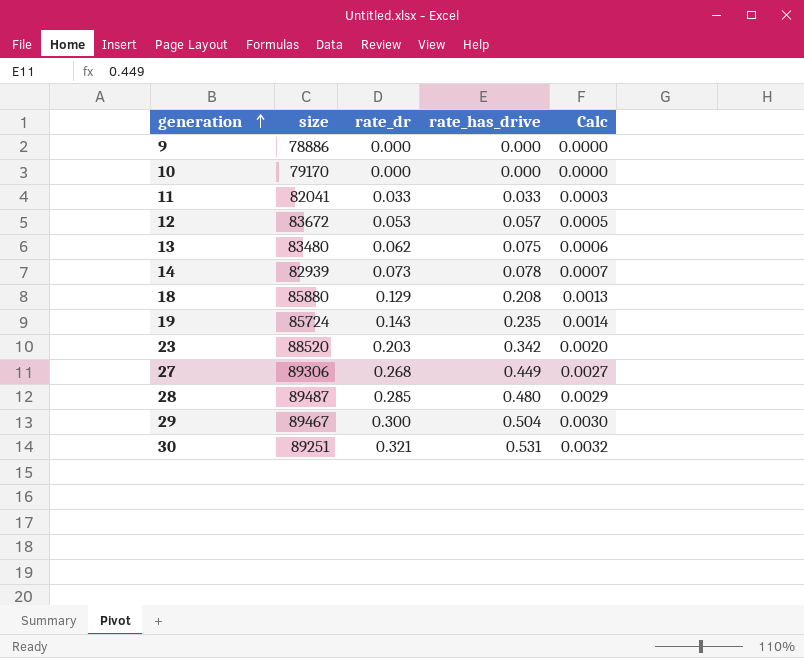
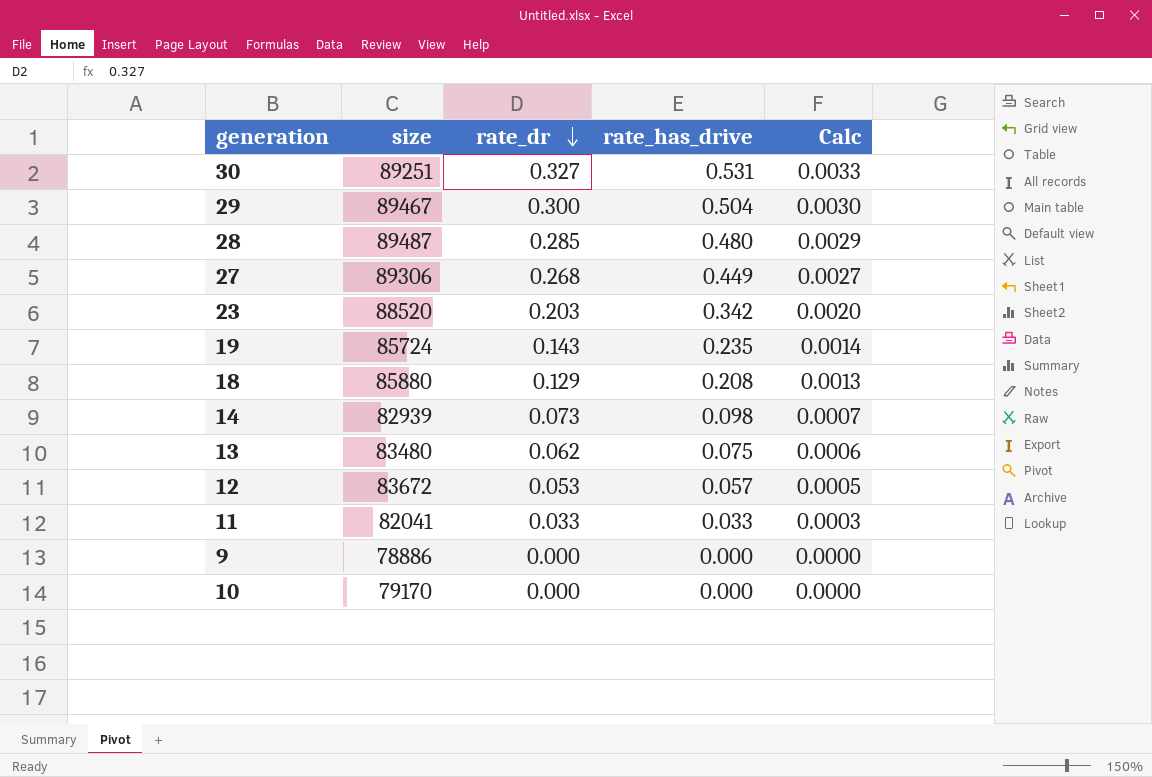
row order: generation ascending -> rate_dr descending
30 | rate_dr: 0.321 -> 0.327
30 | Calc: 0.0032 -> 0.0033
14 | rate_has_drive: 0.078 -> 0.098

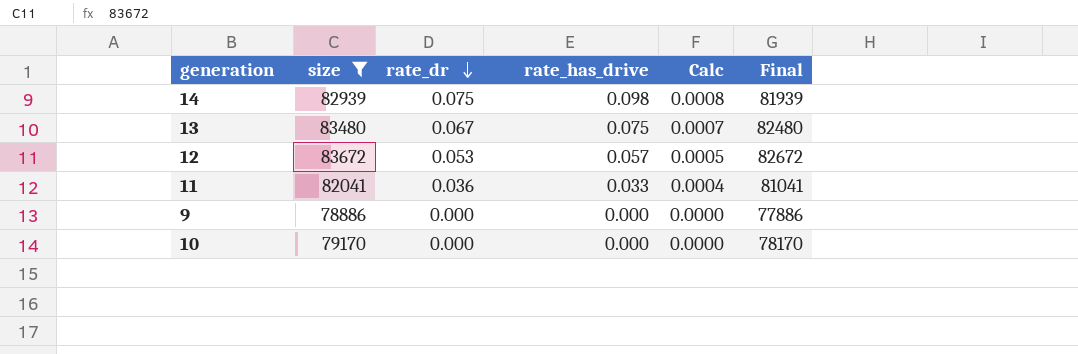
filter: none -> size <= 83672
column Final | formula: none -> [size] - 1000
14 | rate_dr: 0.073 -> 0.075
14 | Calc: 0.0007 -> 0.0008
13 | rate_dr: 0.062 -> 0.067
13 | Calc: 0.0006 -> 0.0007
11 | rate_dr: 0.033 -> 0.036
11 | Calc: 0.0003 -> 0.0004

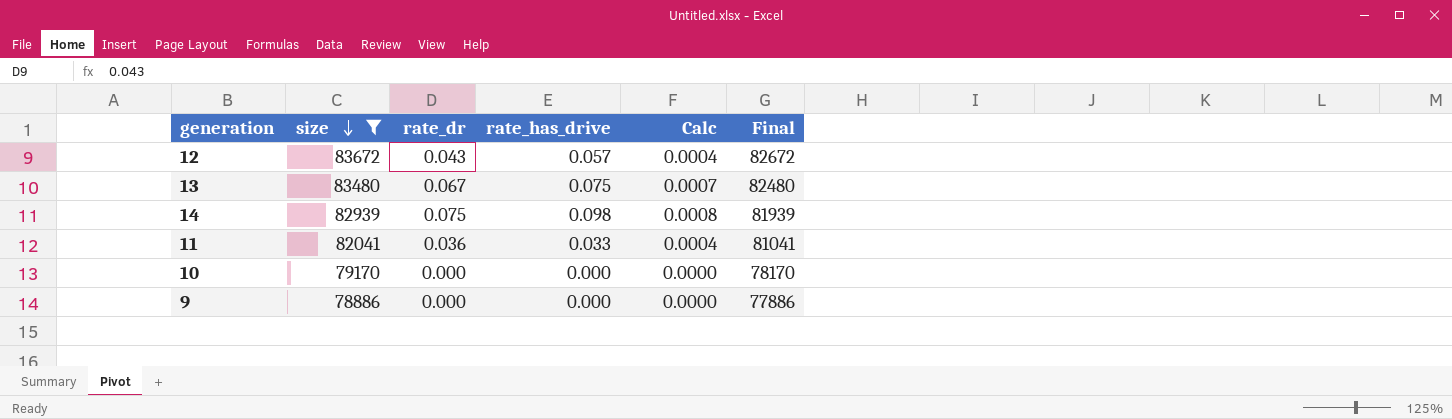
row order: rate_dr descending -> size descending
12 | rate_dr: 0.053 -> 0.043
12 | Calc: 0.0005 -> 0.0004

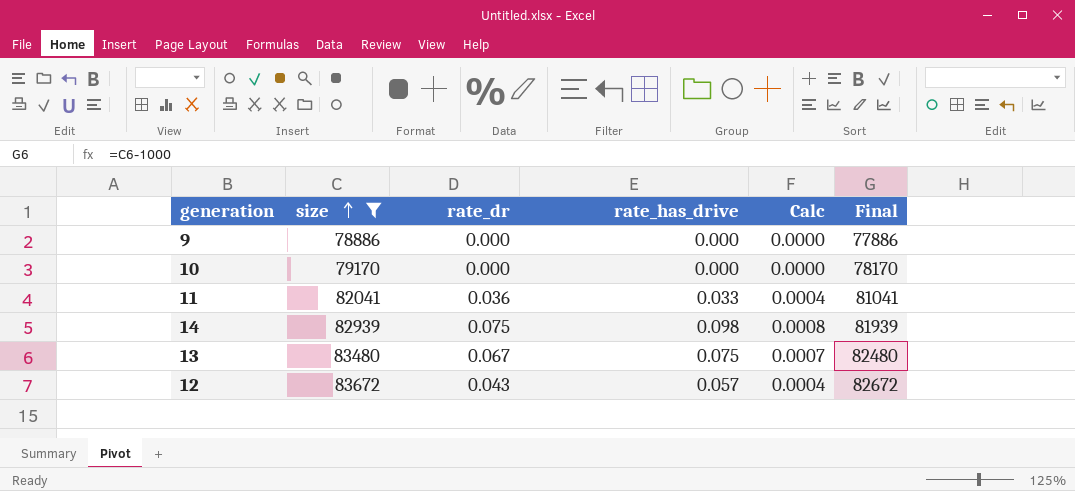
row order: size descending -> size ascending

